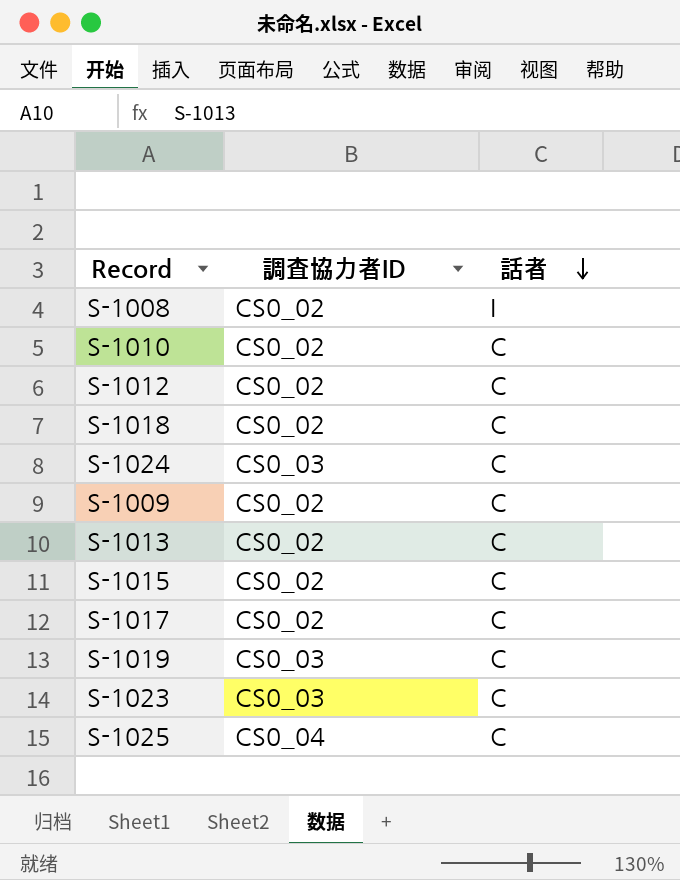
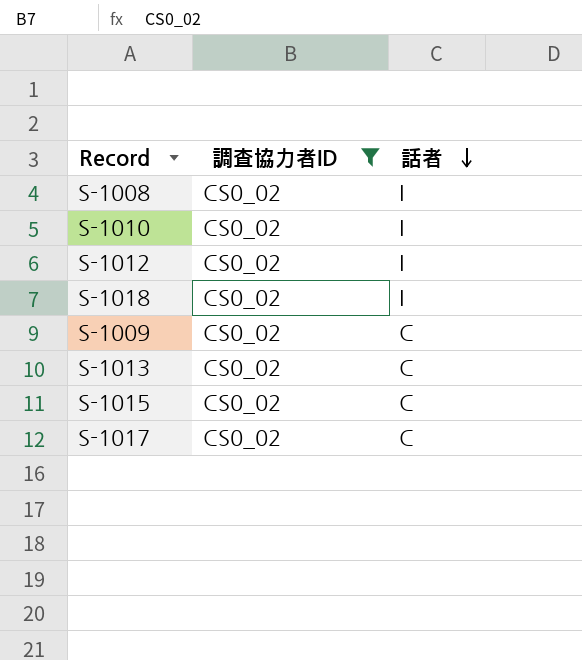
filter: none -> 調査協力者ID = CS0_02
S-1010 | 話者: C -> I
S-1012 | 話者: C -> I
S-1018 | 話者: C -> I

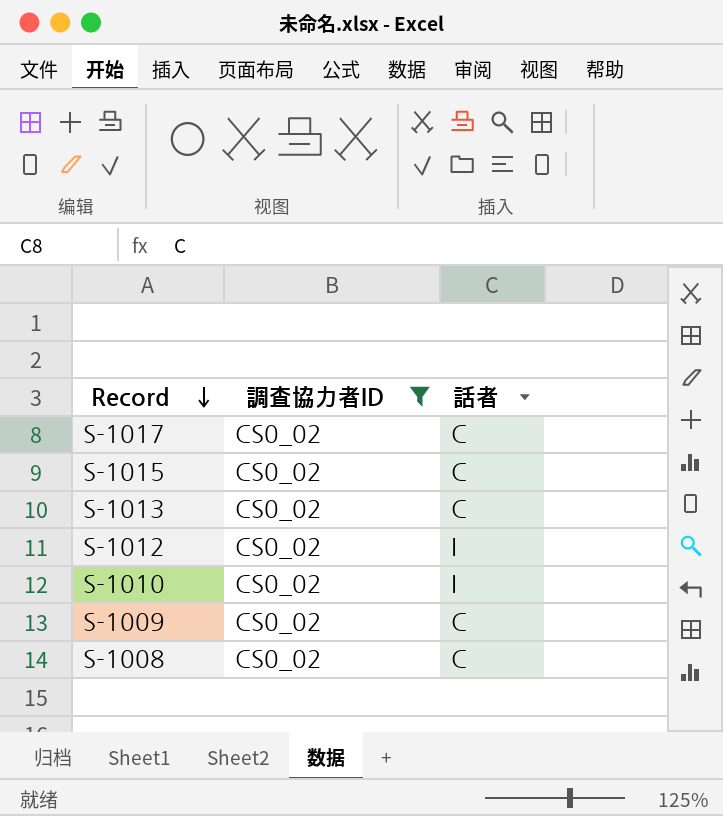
row order: 話者 descending -> Record descending
row S-1018: CS0_02 | I -> none
S-1008 | 話者: I -> C

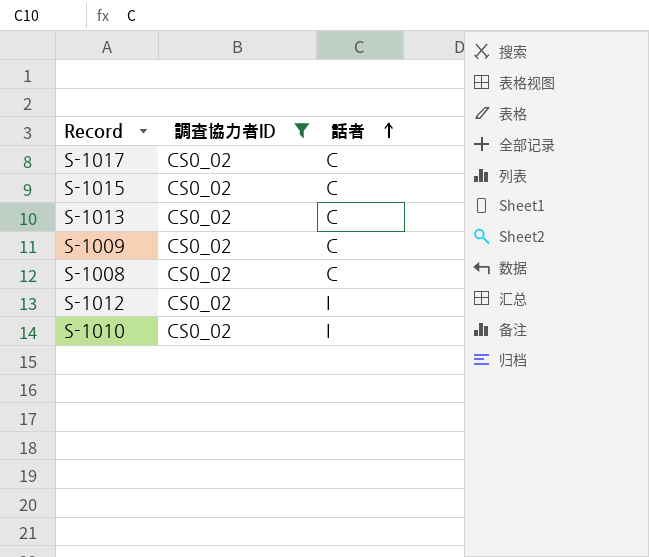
row order: Record descending -> 話者 ascending

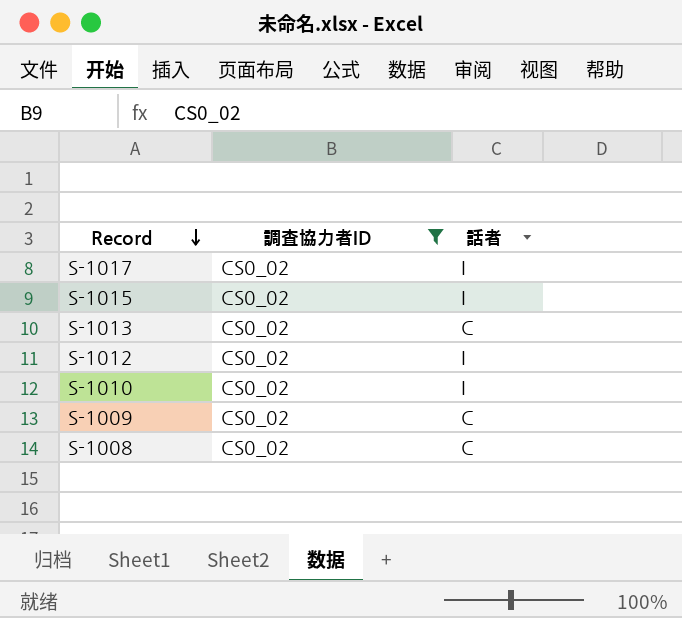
row order: 話者 ascending -> Record descending
S-1017 | 話者: C -> I
S-1015 | 話者: C -> I

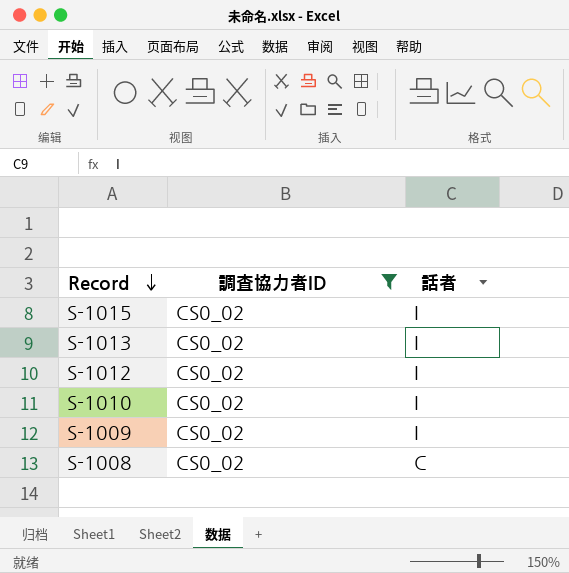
row S-1017: CS0_02 | I -> none
S-1013 | 話者: C -> I
S-1009 | 話者: C -> I

